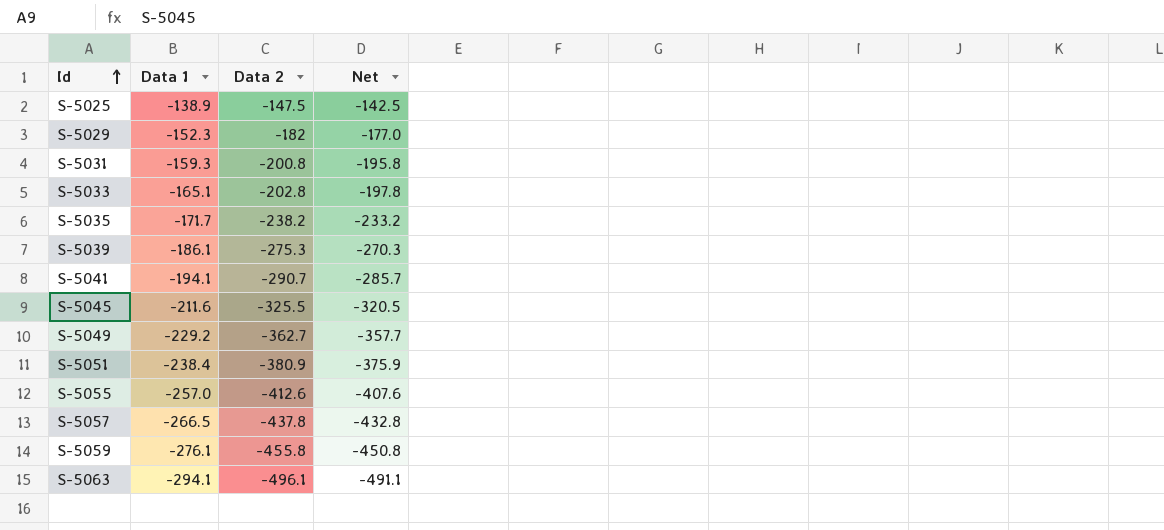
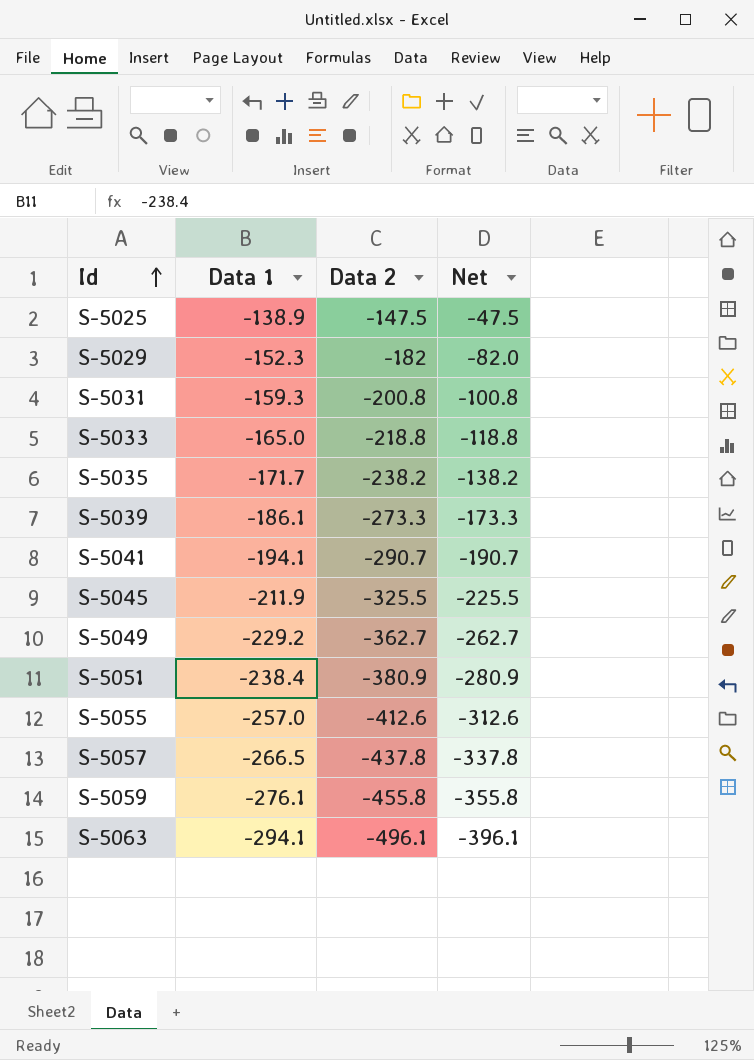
column Net | formula: [Data 2] + 5 -> [Data 2] + 100
S-5033 | Data 1: -165.1 -> -165.0
S-5033 | Data 2: -202.8 -> -218.8
S-5039 | Data 2: -275.3 -> -273.3
S-5045 | Data 1: -211.6 -> -211.9

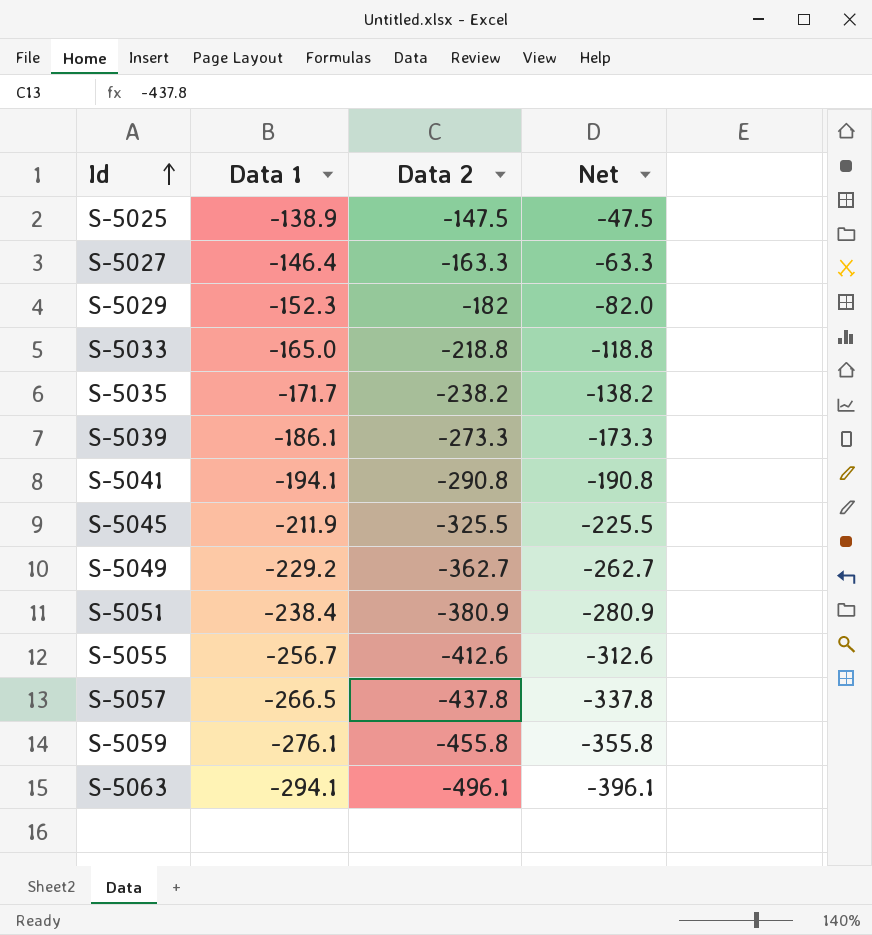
row S-5031: -159.3 | -200.8 | -100.8 -> none
row S-5027: none -> -146.4 | -163.3 | -63.3
S-5041 | Data 2: -290.7 -> -290.8
S-5041 | Net: -190.7 -> -190.8
S-5055 | Data 1: -257.0 -> -256.7

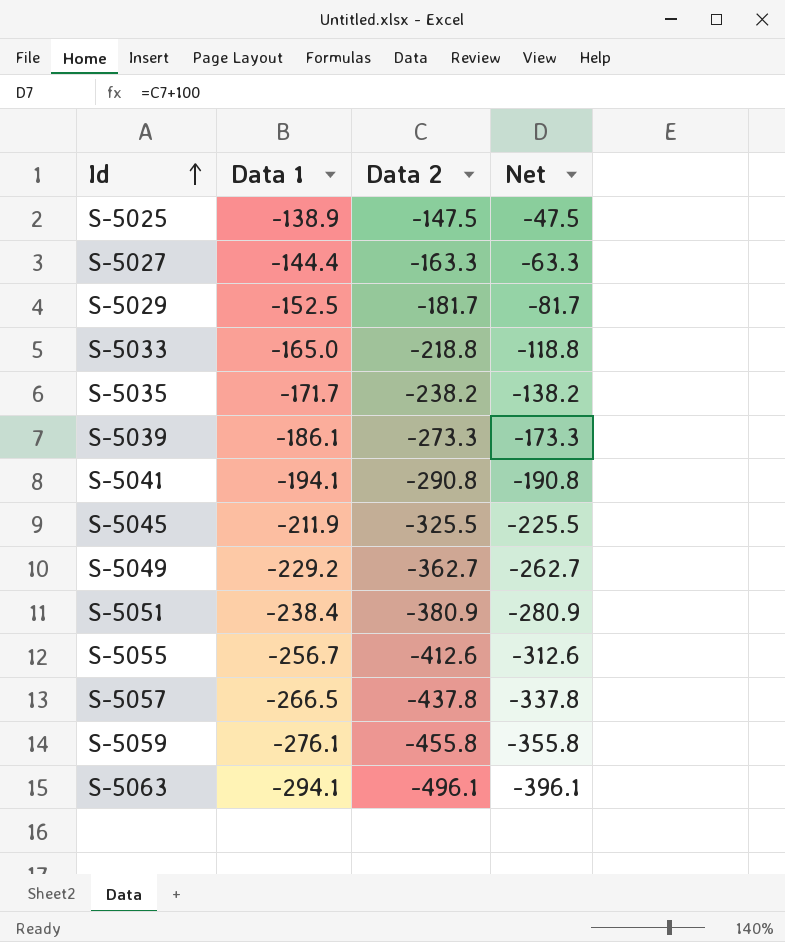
S-5027 | Data 1: -146.4 -> -144.4
S-5029 | Data 1: -152.3 -> -152.5
S-5029 | Data 2: -182 -> -181.7
S-5029 | Net: -82.0 -> -81.7

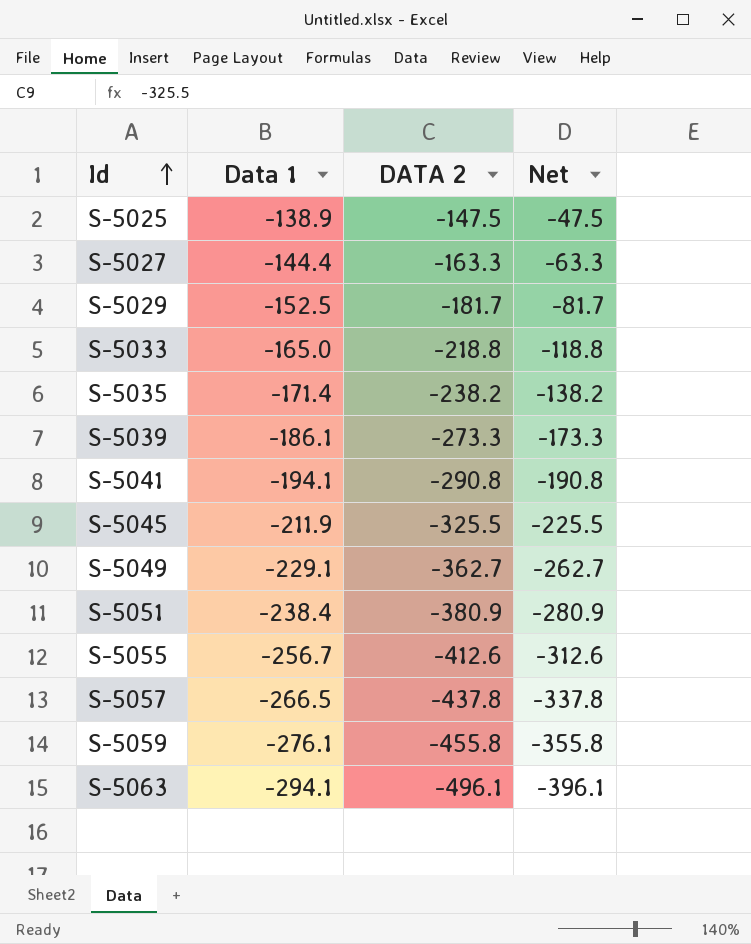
column name: Data 2 -> DATA 2
S-5035 | Data 1: -171.7 -> -171.4
S-5049 | Data 1: -229.2 -> -229.1

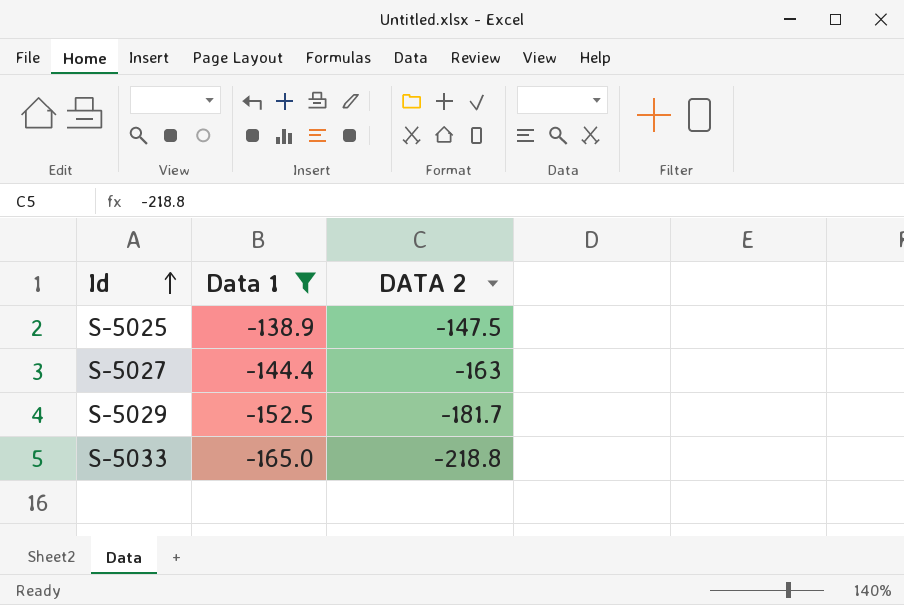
filter: none -> Data 1 >= -165.0
column Net | formula: [DATA 2] + 100 -> none
S-5027 | DATA 2: -163.3 -> -163

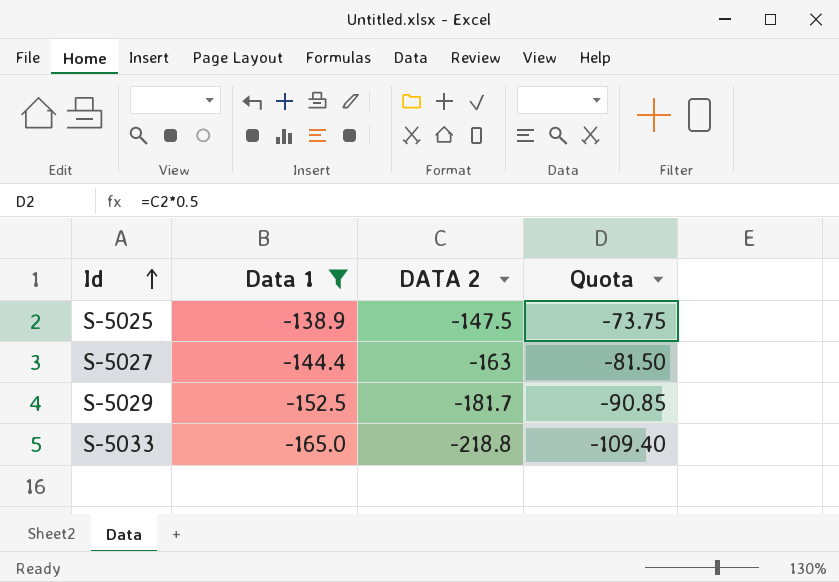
column Quota | formula: none -> [DATA 2] * 0.5

